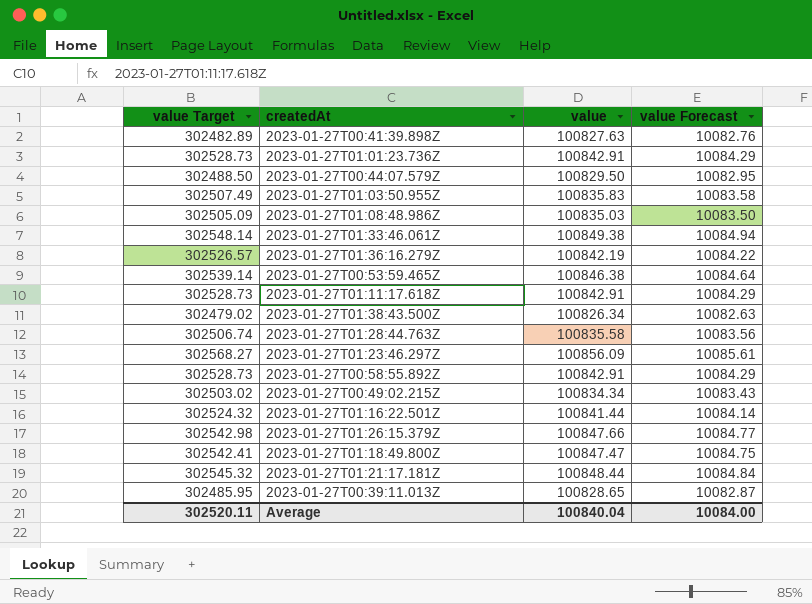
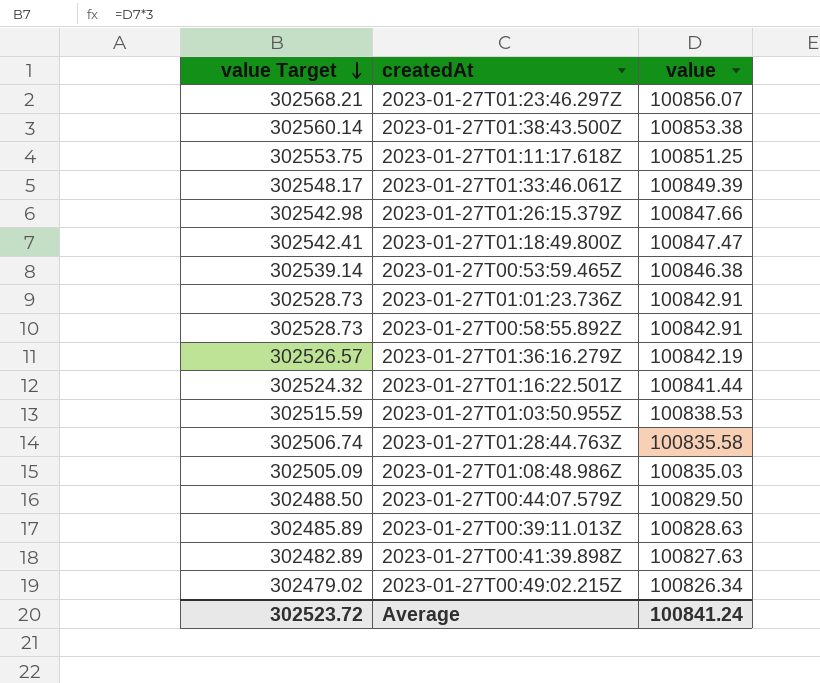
row order: none -> value Target descending
column value Forecast | formula: [value] * 0.1 -> none
row 2023-01-27T01:21:17.181Z: 302545.32 | 100848.44 | 10084.84 -> none
2023-01-27T01:23:46.297Z | value Target: 302568.27 -> 302568.21
2023-01-27T01:23:46.297Z | value: 100856.09 -> 100856.07
2023-01-27T01:38:43.500Z | value Target: 302479.02 -> 302560.14
2023-01-27T01:38:43.500Z | value: 100826.34 -> 100853.38
2023-01-27T01:11:17.618Z | value Target: 302528.73 -> 302553.75
2023-01-27T01:11:17.618Z | value: 100842.91 -> 100851.25
2023-01-27T01:33:46.061Z | value Target: 302548.14 -> 302548.17
2023-01-27T01:33:46.061Z | value: 100849.38 -> 100849.39
2023-01-27T01:03:50.955Z | value Target: 302507.49 -> 302515.59
2023-01-27T01:03:50.955Z | value: 100835.83 -> 100838.53
2023-01-27T00:39:11.013Z | value Target: 302485.95 -> 302485.89
2023-01-27T00:39:11.013Z | value: 100828.65 -> 100828.63
2023-01-27T00:49:02.215Z | value Target: 302503.02 -> 302479.02
2023-01-27T00:49:02.215Z | value: 100834.34 -> 100826.34
Average | value Target: 302520.11 -> 302523.72
Average | value: 100840.04 -> 100841.24

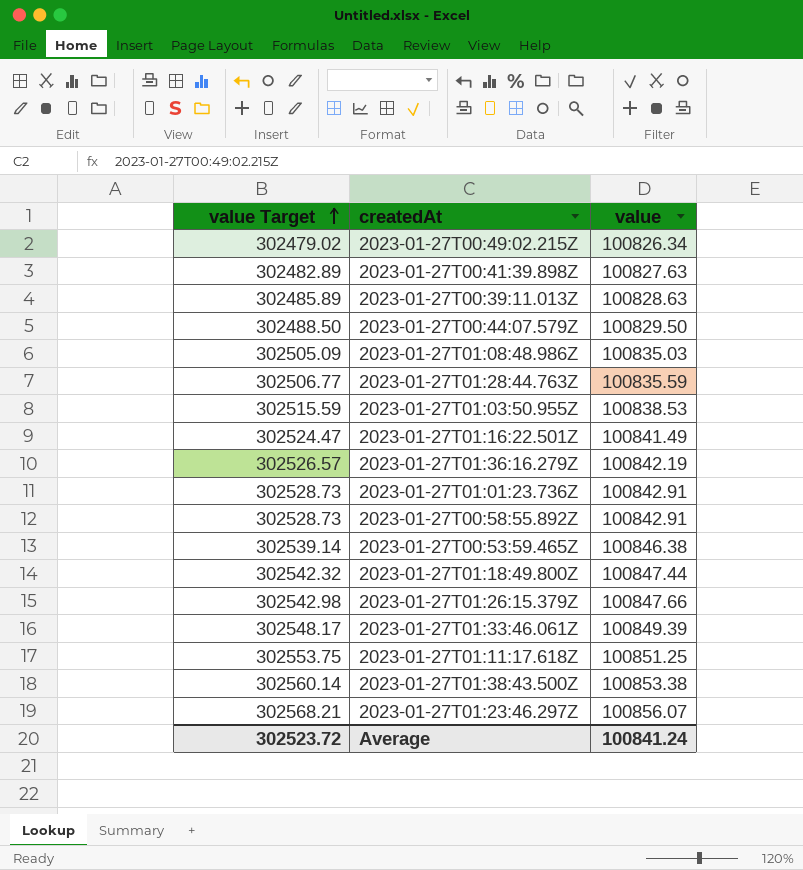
row order: value Target descending -> value Target ascending
2023-01-27T01:28:44.763Z | value Target: 302506.74 -> 302506.77
2023-01-27T01:28:44.763Z | value: 100835.58 -> 100835.59
2023-01-27T01:16:22.501Z | value Target: 302524.32 -> 302524.47
2023-01-27T01:16:22.501Z | value: 100841.44 -> 100841.49
2023-01-27T01:18:49.800Z | value Target: 302542.41 -> 302542.32
2023-01-27T01:18:49.800Z | value: 100847.47 -> 100847.44

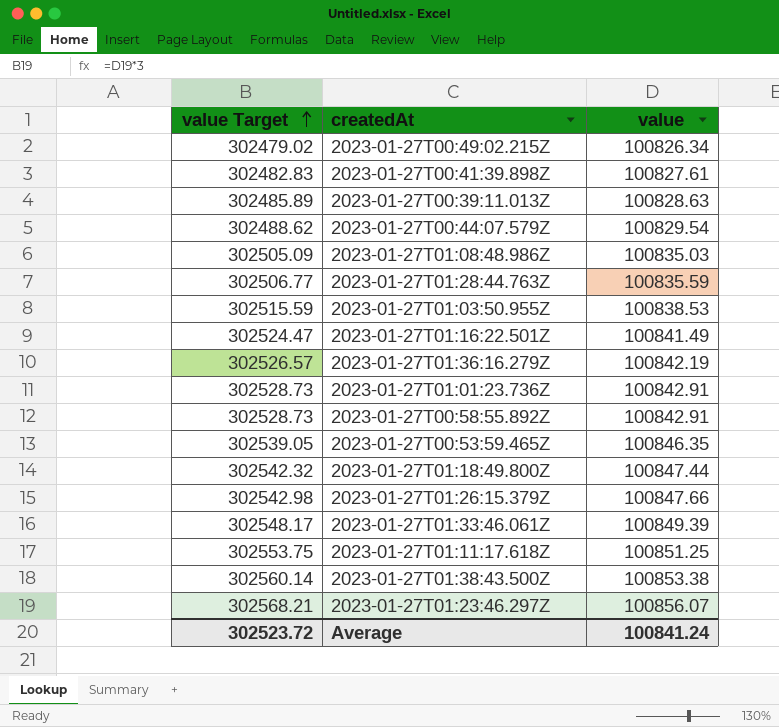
2023-01-27T00:41:39.898Z | value Target: 302482.89 -> 302482.83
2023-01-27T00:41:39.898Z | value: 100827.63 -> 100827.61
2023-01-27T00:44:07.579Z | value Target: 302488.50 -> 302488.62
2023-01-27T00:44:07.579Z | value: 100829.50 -> 100829.54
2023-01-27T00:53:59.465Z | value Target: 302539.14 -> 302539.05
2023-01-27T00:53:59.465Z | value: 100846.38 -> 100846.35

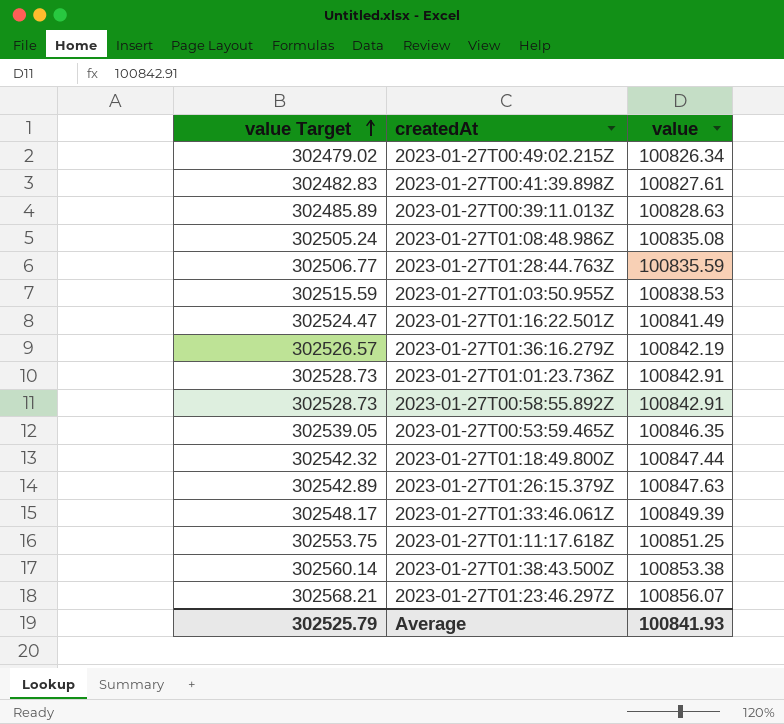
row 2023-01-27T00:44:07.579Z: 302488.62 | 100829.54 -> none
2023-01-27T01:08:48.986Z | value Target: 302505.09 -> 302505.24
2023-01-27T01:08:48.986Z | value: 100835.03 -> 100835.08
2023-01-27T01:26:15.379Z | value Target: 302542.98 -> 302542.89
2023-01-27T01:26:15.379Z | value: 100847.66 -> 100847.63
Average | value Target: 302523.72 -> 302525.79
Average | value: 100841.24 -> 100841.93

